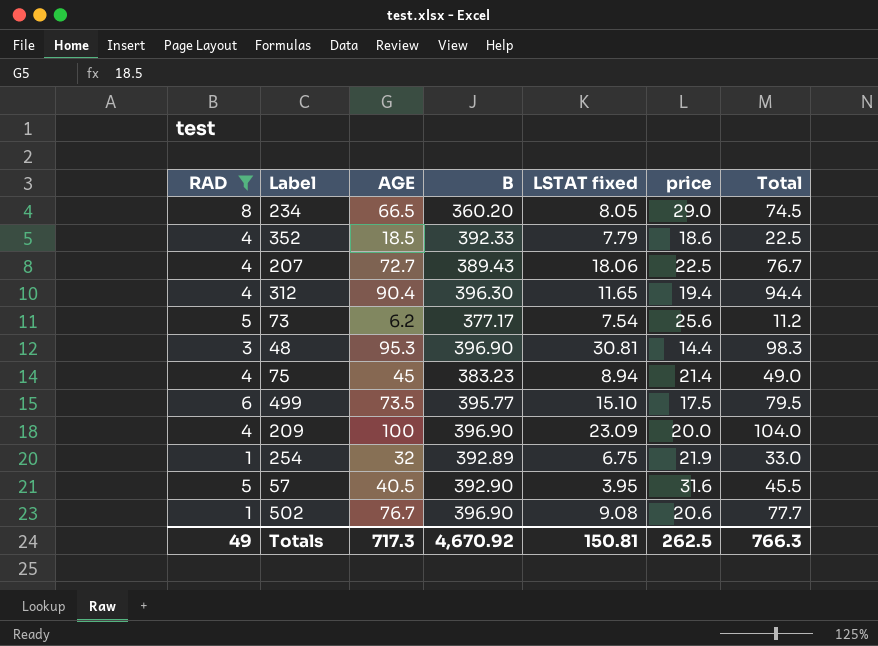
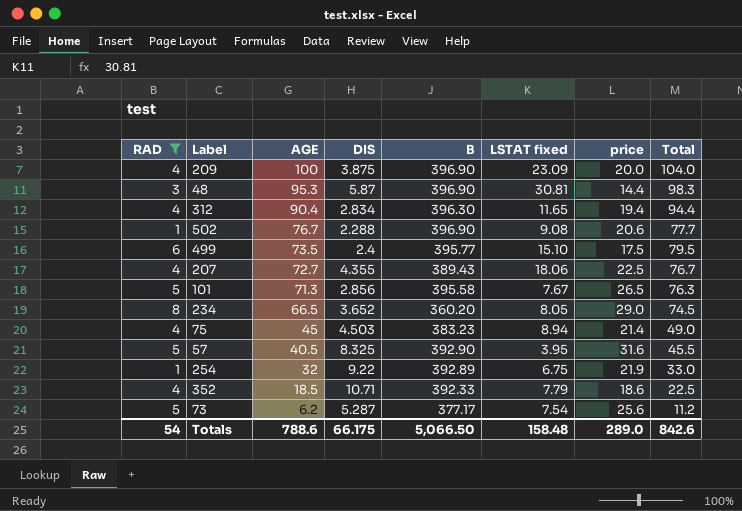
row order: none -> AGE descending
column DIS | position: none -> 4
row 101: none -> 5 | 71.3 | 2.856 | 395.58 | 7.67 | 26.5 | 76.3
Totals | RAD: 49 -> 54
Totals | AGE: 717.3 -> 788.6
Totals | B: 4,670.92 -> 5,066.50
Totals | LSTAT fixed: 150.81 -> 158.48
Totals | price: 262.5 -> 289.0
Totals | Total: 766.3 -> 842.6

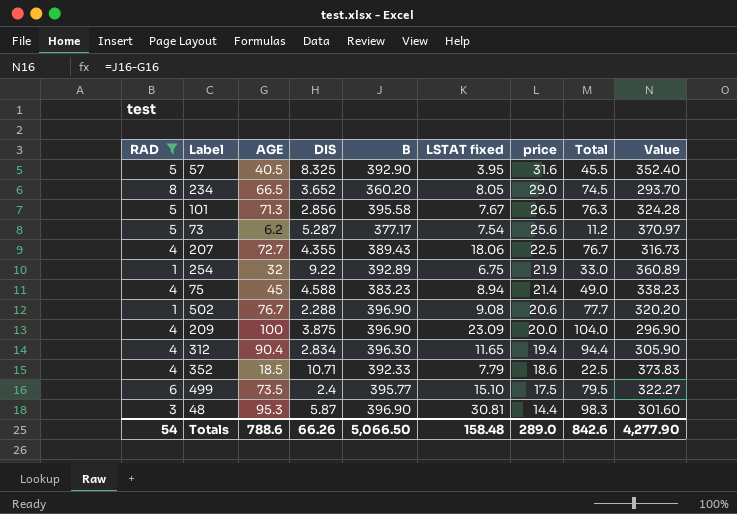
row order: AGE descending -> price descending
column Value | formula: none -> [B] - [AGE]
75 | DIS: 4.503 -> 4.588
Totals | DIS: 66.175 -> 66.26

